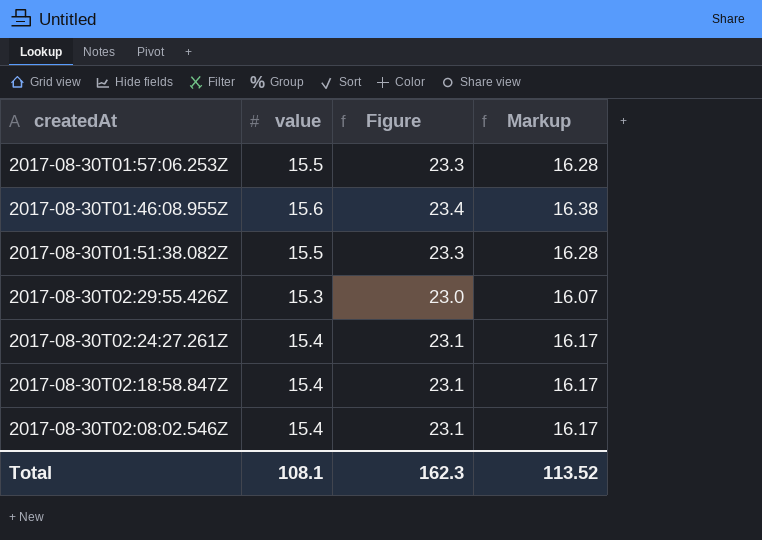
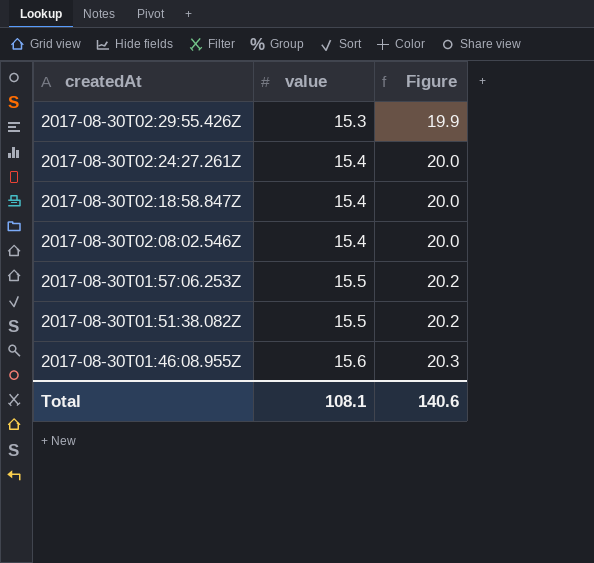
row order: none -> createdAt descending
column Markup | formula: [value] * 1.05 -> none
column Figure | formula: [value] * 1.5 -> [value] * 1.3
Total | Figure: 162.3 -> 140.6

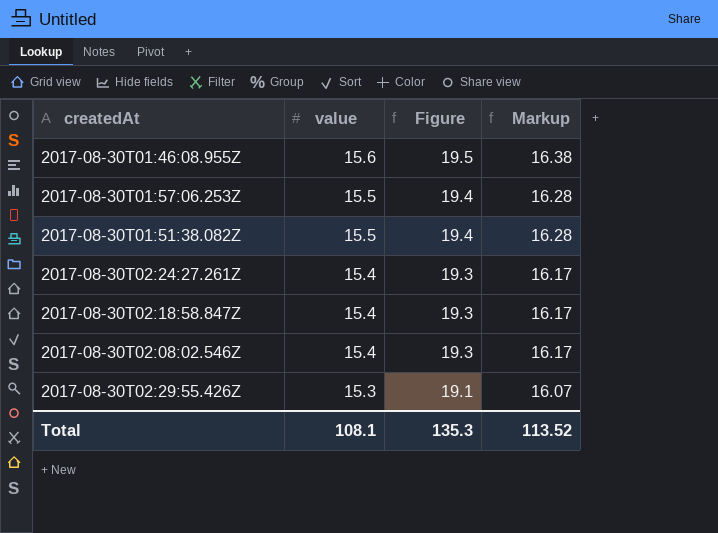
row order: createdAt descending -> value descending
column Figure | formula: [value] * 1.3 -> [value] * 1.25
column Markup | formula: none -> [value] * 1.05
Total | Figure: 140.6 -> 135.3

